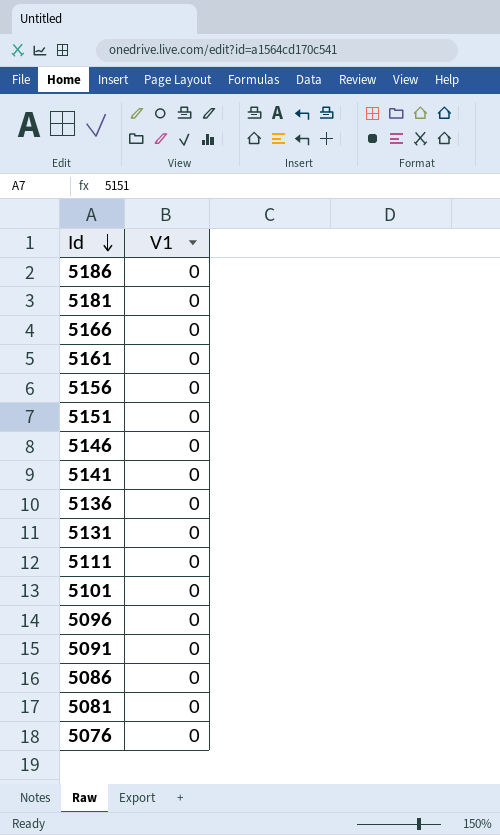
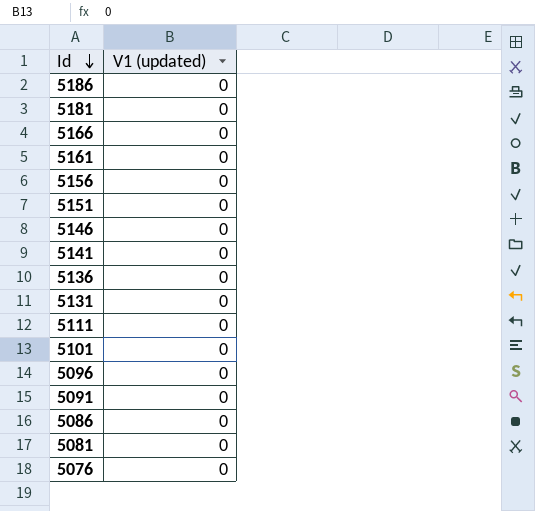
column name: V1 -> V1 (updated)

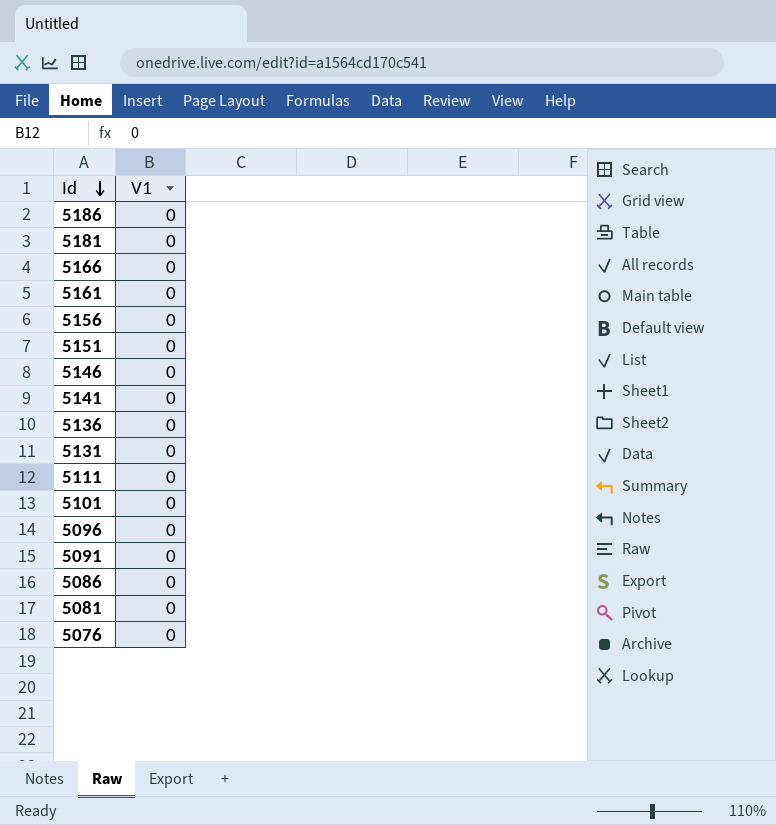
column name: V1 (updated) -> V1

